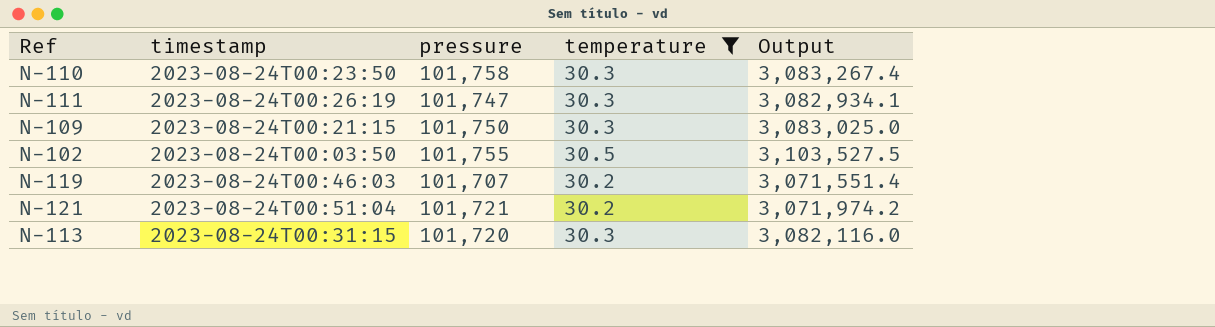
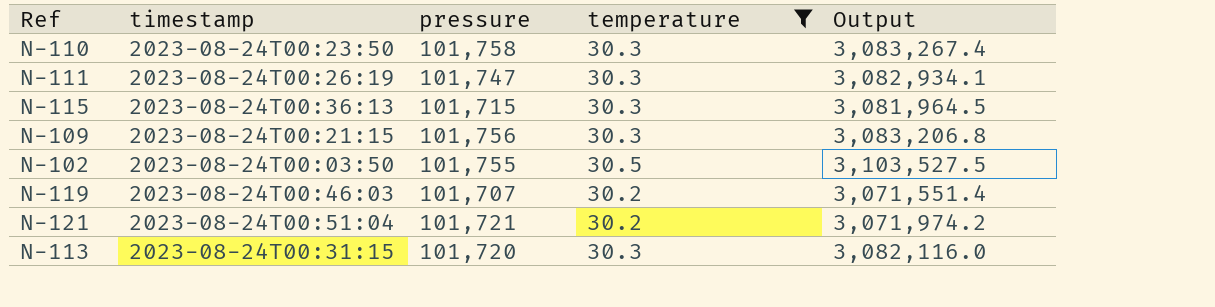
row N-115: none -> 2023-08-24T00:36:13 | 101,715 | 30.3 | 3,081,964.5
N-109 | pressure: 101,750 -> 101,756
N-109 | Output: 3,083,025.0 -> 3,083,206.8

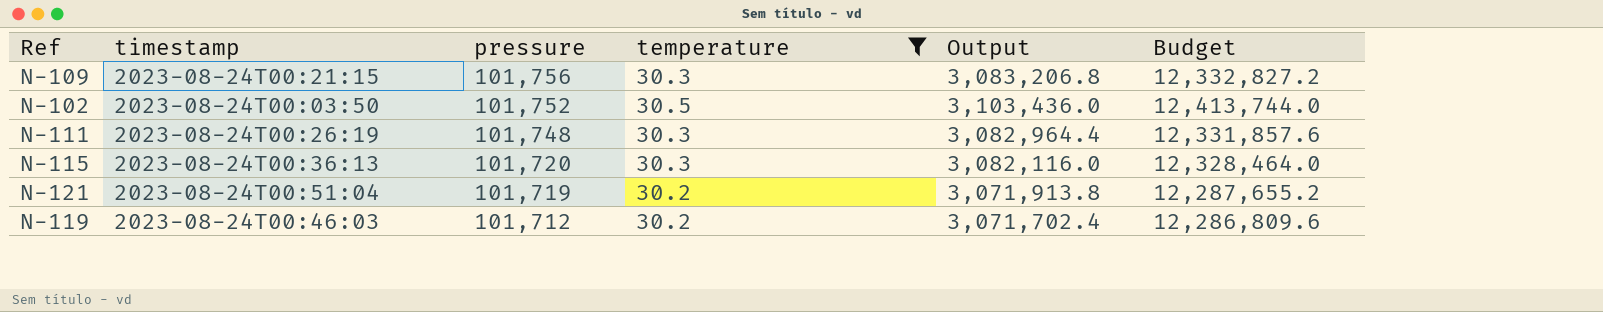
row order: none -> pressure descending
column Budget | formula: none -> [Output] * 4
row N-110: 2023-08-24T00:23:50 | 101,758 | 30.3 | 3,083,267.4 -> none
row N-113: 2023-08-24T00:31:15 | 101,720 | 30.3 | 3,082,116.0 -> none
N-102 | pressure: 101,755 -> 101,752
N-102 | Output: 3,103,527.5 -> 3,103,436.0
N-111 | pressure: 101,747 -> 101,748
N-111 | Output: 3,082,934.1 -> 3,082,964.4
N-115 | pressure: 101,715 -> 101,720
N-115 | Output: 3,081,964.5 -> 3,082,116.0
N-121 | pressure: 101,721 -> 101,719
N-121 | Output: 3,071,974.2 -> 3,071,913.8
N-119 | pressure: 101,707 -> 101,712
N-119 | Output: 3,071,551.4 -> 3,071,702.4

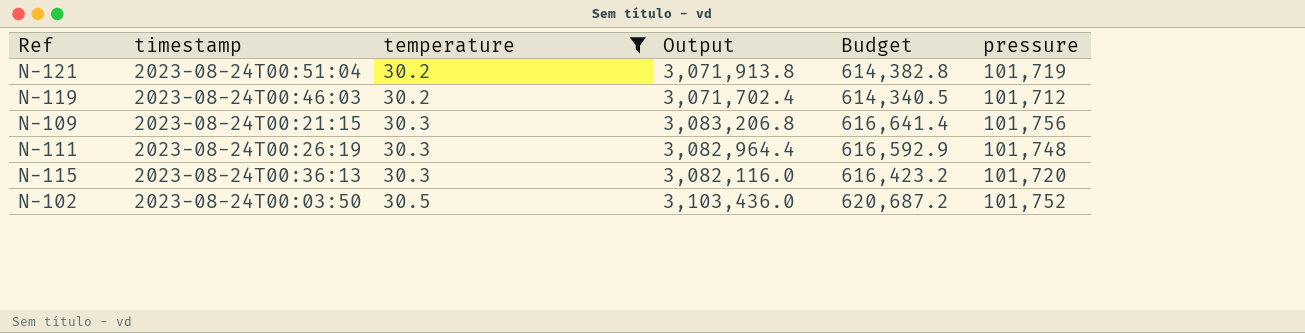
row order: pressure descending -> temperature ascending
column Budget | formula: [Output] * 4 -> [Output] * 0.2
column pressure | position: 3 -> 6

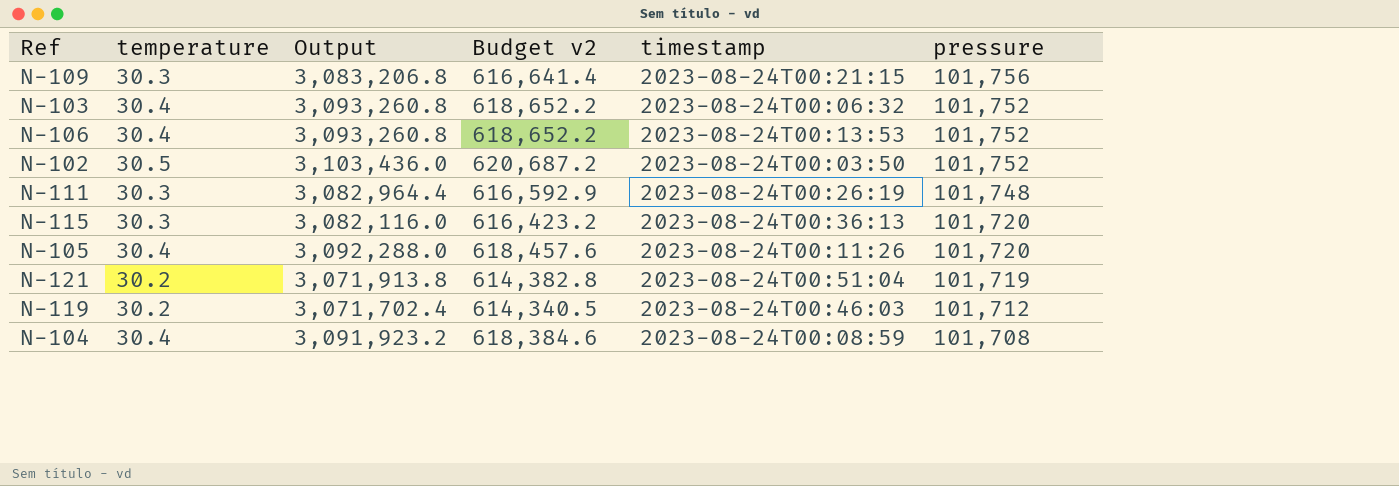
filter: temperature != 30.4 -> none
row order: temperature ascending -> pressure descending
column name: Budget -> Budget v2
column timestamp | position: 2 -> 5

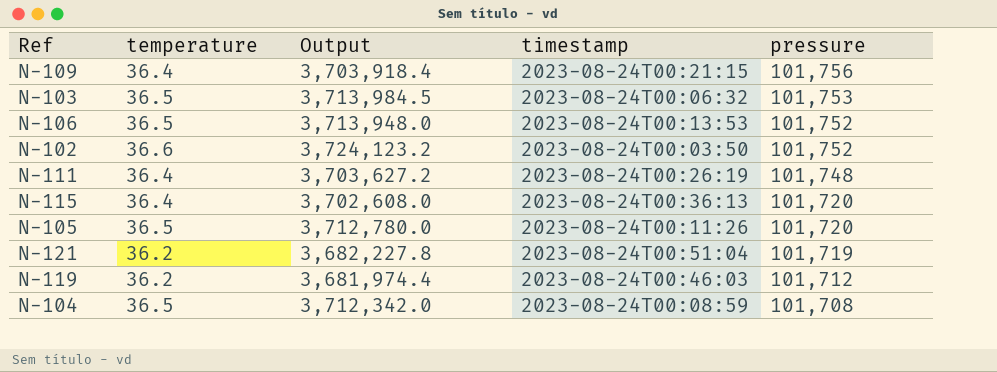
column Budget v2 | formula: [Output] * 0.2 -> none
N-109 | temperature: 30.3 -> 36.4
N-109 | Output: 3,083,206.8 -> 3,703,918.4
N-103 | temperature: 30.4 -> 36.5
N-103 | Output: 3,093,260.8 -> 3,713,984.5
N-103 | pressure: 101,752 -> 101,753
N-106 | temperature: 30.4 -> 36.5
N-106 | Output: 3,093,260.8 -> 3,713,948.0
N-102 | temperature: 30.5 -> 36.6
N-102 | Output: 3,103,436.0 -> 3,724,123.2
N-111 | temperature: 30.3 -> 36.4
N-111 | Output: 3,082,964.4 -> 3,703,627.2
N-115 | temperature: 30.3 -> 36.4
N-115 | Output: 3,082,116.0 -> 3,702,608.0
N-105 | temperature: 30.4 -> 36.5
N-105 | Output: 3,092,288.0 -> 3,712,780.0
N-121 | temperature: 30.2 -> 36.2
N-121 | Output: 3,071,913.8 -> 3,682,227.8
N-119 | temperature: 30.2 -> 36.2
N-119 | Output: 3,071,702.4 -> 3,681,974.4
N-104 | temperature: 30.4 -> 36.5
N-104 | Output: 3,091,923.2 -> 3,712,342.0

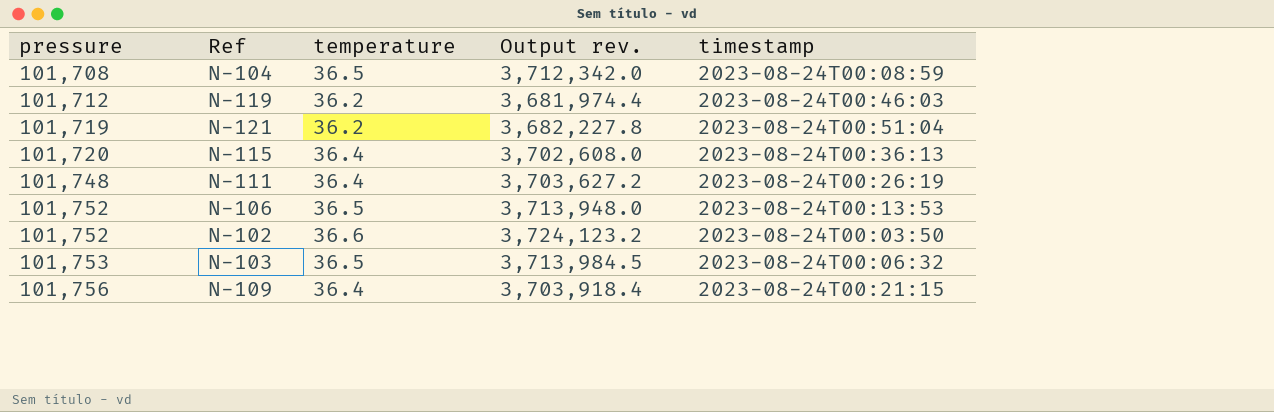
row order: pressure descending -> pressure ascending
column pressure | position: 5 -> 1
column name: Output -> Output rev.
row N-105: 36.5 | 3,712,780.0 | 2023-08-24T00:11:26 | 101,720 -> none

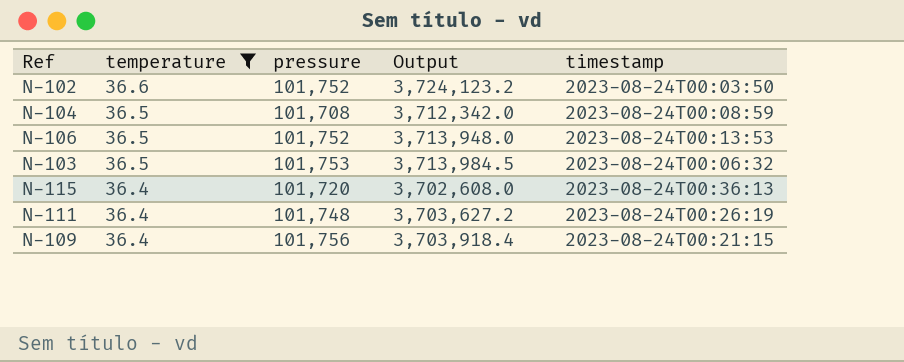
filter: none -> temperature != 36.2
row order: pressure ascending -> temperature descending
column pressure | position: 1 -> 3
column name: Output rev. -> Output

